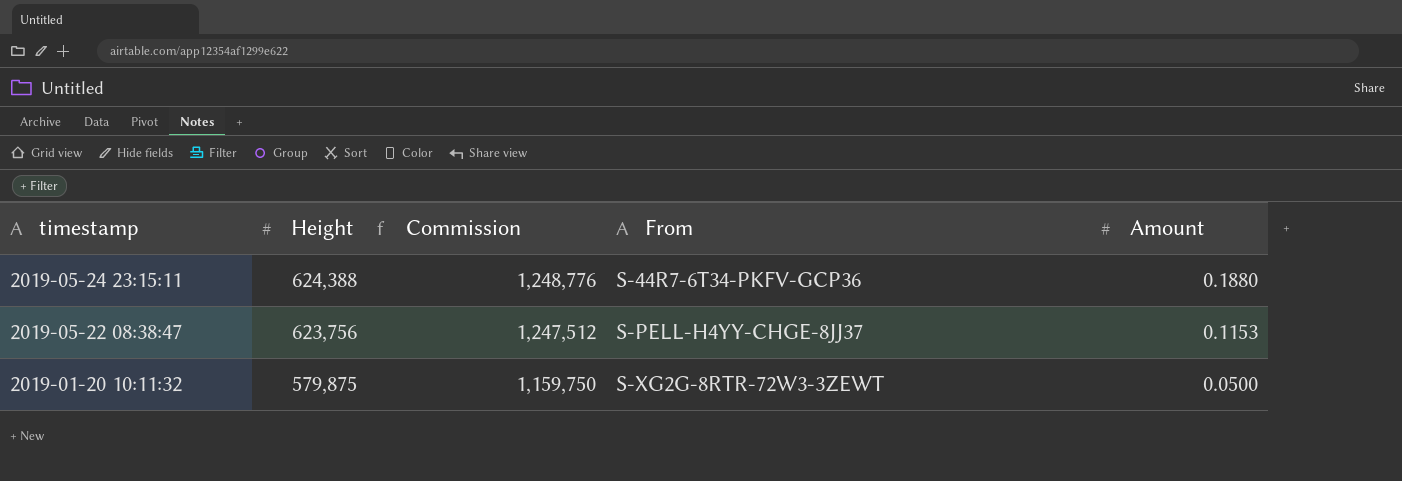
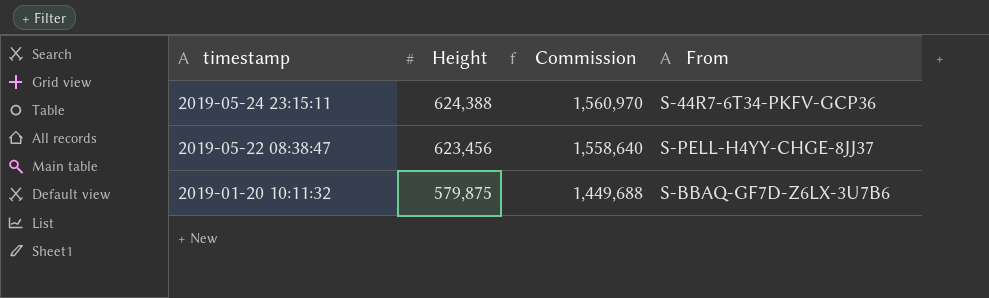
column Amount | position: 5 -> none
column Commission | formula: [Height] * 2 -> [Height] * 2.5
2019-05-22 08:38:47 | Height: 623,756 -> 623,456
2019-01-20 10:11:32 | From: S-XG2G-8RTR-72W3-3ZEWT -> S-BBAQ-GF7D-Z6LX-3U7B6

